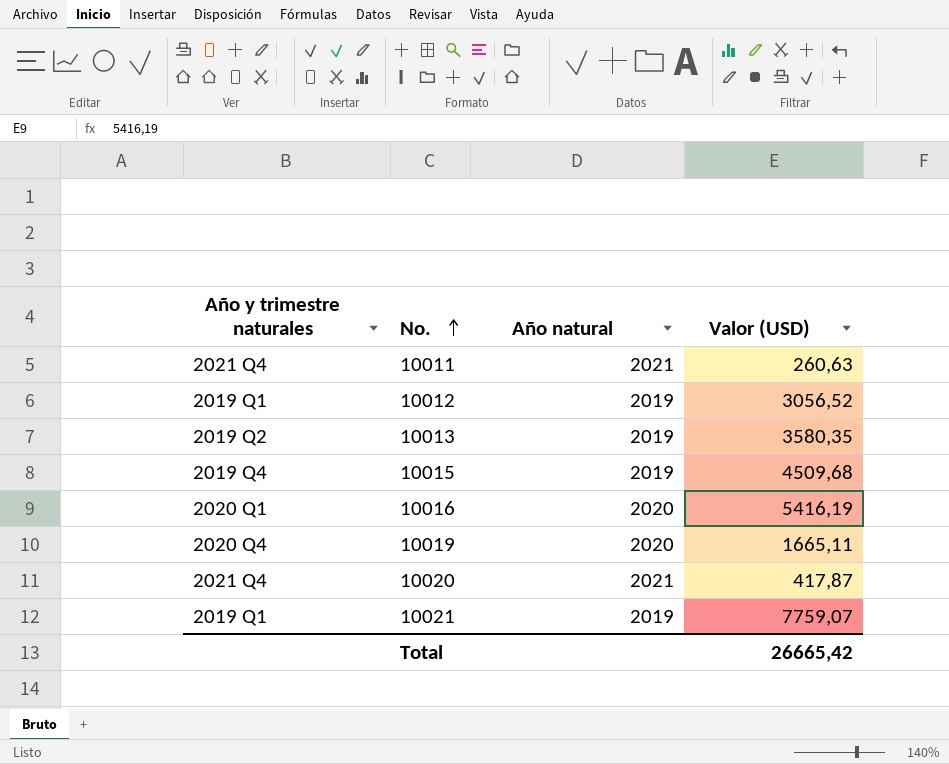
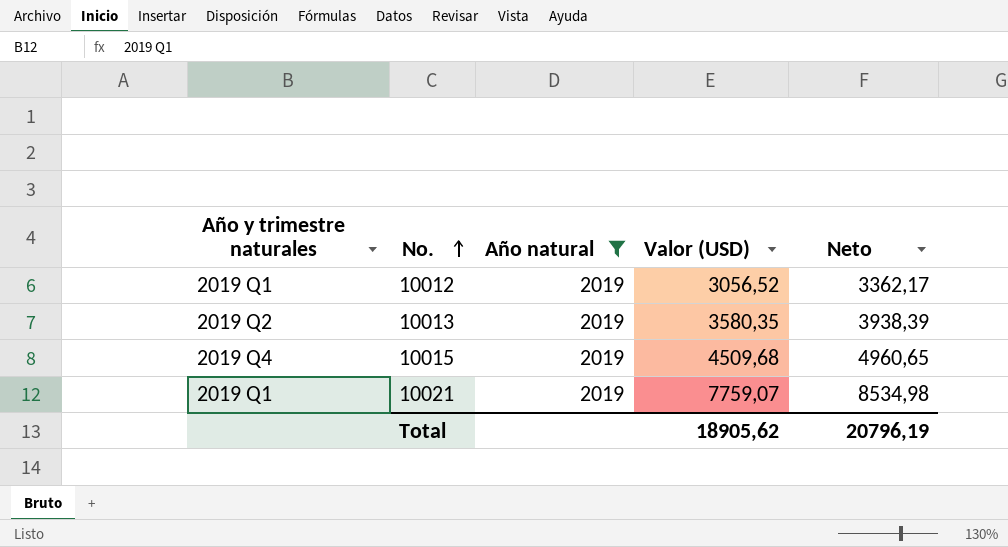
filter: none -> Año natural = 2019
column Neto | formula: none -> [Valor (USD)] * 1,1
Total | Valor (USD): 26665,42 -> 18905,62

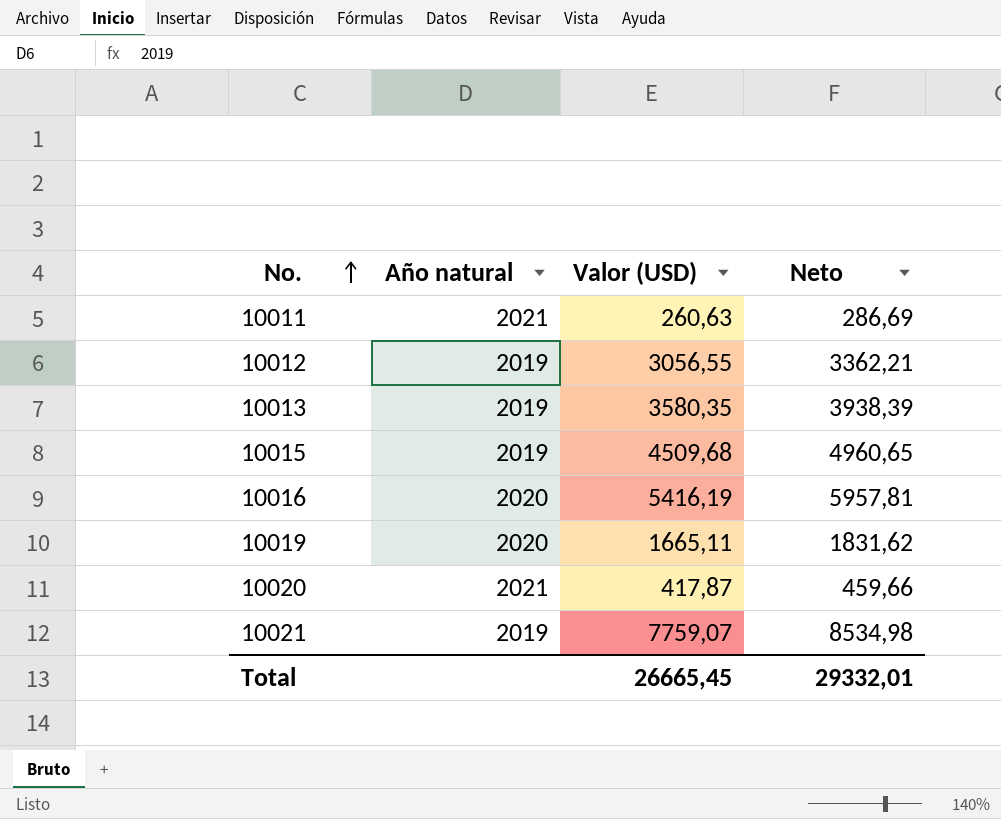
filter: Año natural = 2019 -> none
column Año y trimestre naturales | position: 1 -> none
10012 | Valor (USD): 3056,52 -> 3056,55
10012 | Neto: 3362,17 -> 3362,21
Total | Valor (USD): 18905,62 -> 26665,45
Total | Neto: 20796,19 -> 29332,01

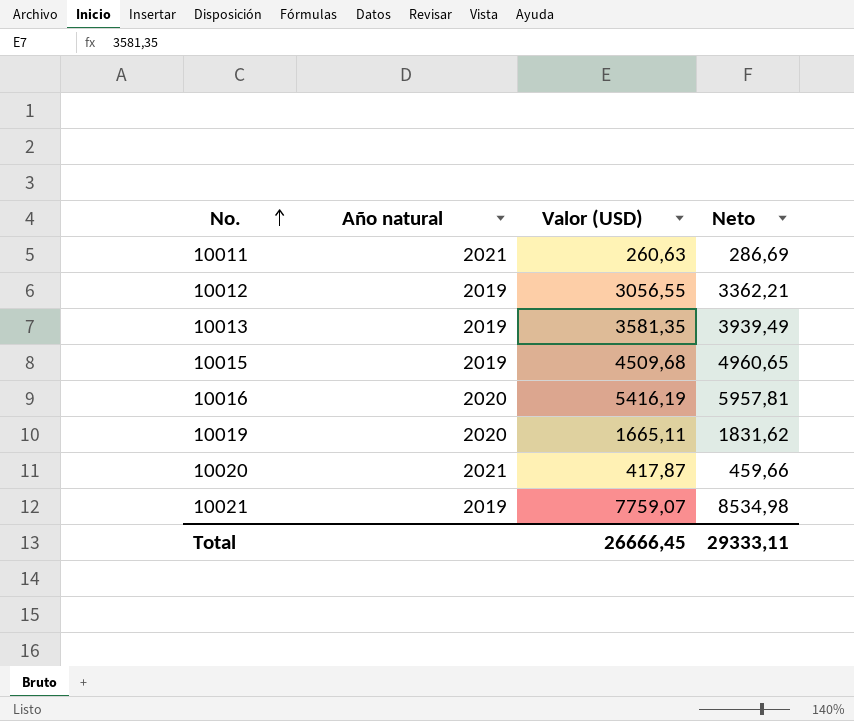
10013 | Valor (USD): 3580,35 -> 3581,35
10013 | Neto: 3938,39 -> 3939,49
Total | Valor (USD): 26665,45 -> 26666,45
Total | Neto: 29332,01 -> 29333,11

